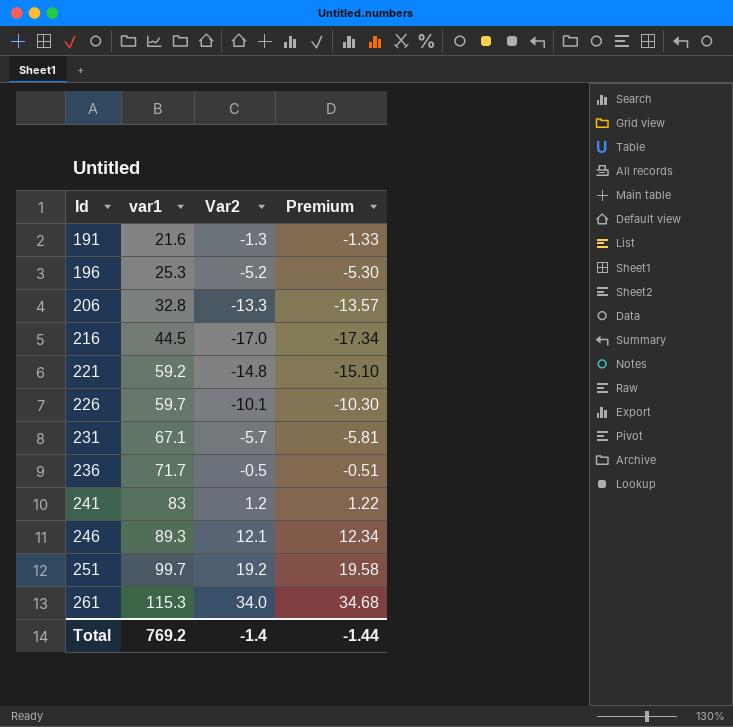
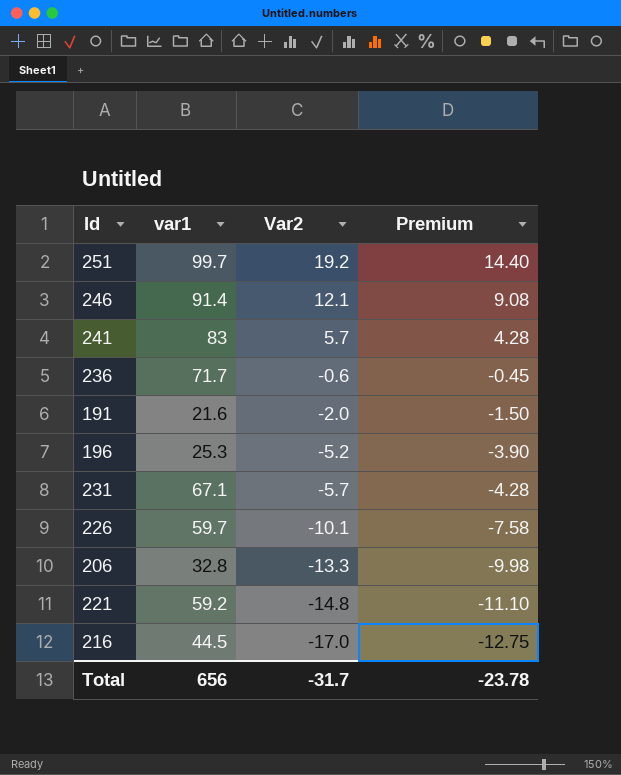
row order: Id ascending -> Var2 descending
column Premium | formula: [Var2] * 1.02 -> [Var2] * 0.75
row 261: 115.3 | 34.0 | 34.68 -> none
246 | var1: 89.3 -> 91.4
241 | Var2: 1.2 -> 5.7
236 | Var2: -0.5 -> -0.6
191 | Var2: -1.3 -> -2.0
Total | var1: 769.2 -> 656
Total | Var2: -1.4 -> -31.7
Total | Premium: -1.44 -> -23.78

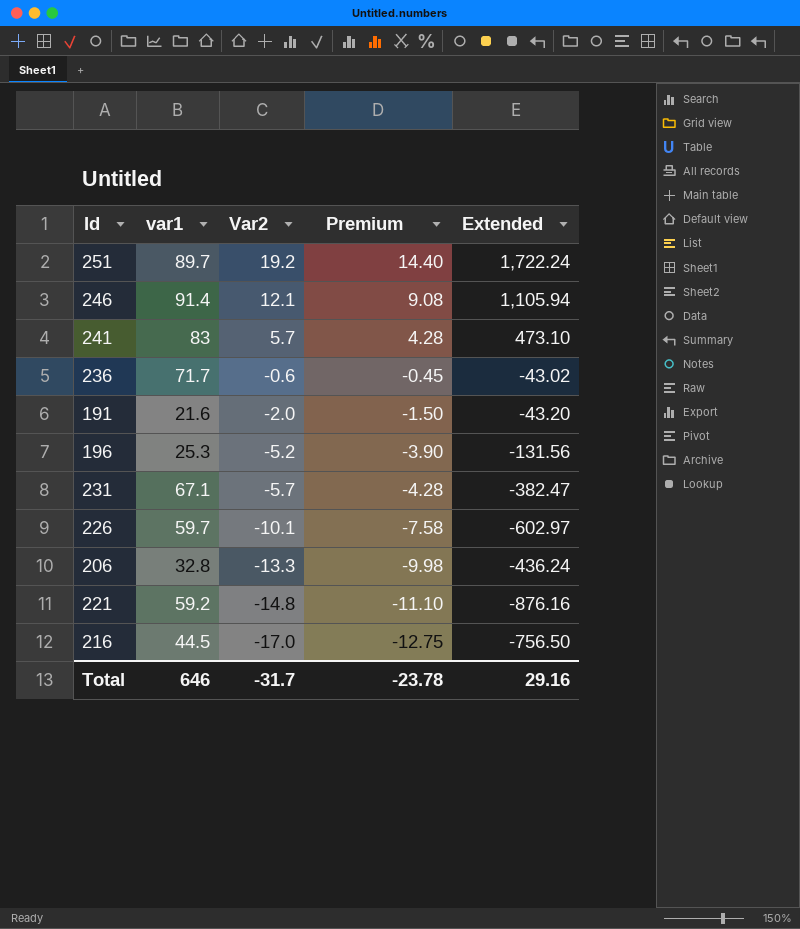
column Extended | formula: none -> [var1] * [Var2]
251 | var1: 99.7 -> 89.7
Total | var1: 656 -> 646

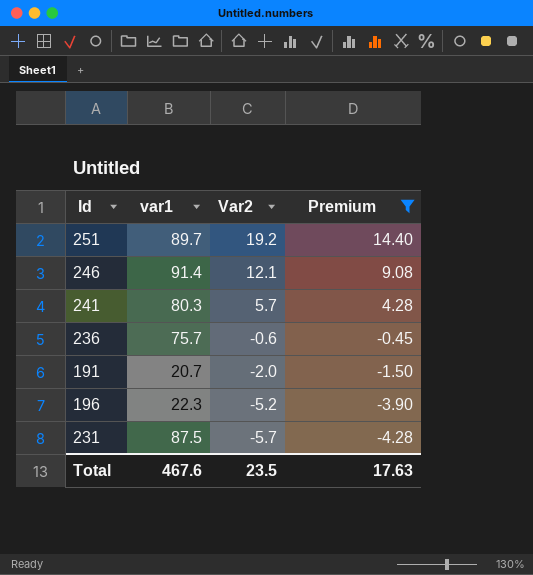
filter: none -> Premium >= -4.28
column Extended | formula: [var1] * [Var2] -> none
241 | var1: 83 -> 80.3
236 | var1: 71.7 -> 75.7
191 | var1: 21.6 -> 20.7
196 | var1: 25.3 -> 22.3
231 | var1: 67.1 -> 87.5
Total | var1: 646 -> 467.6
Total | Var2: -31.7 -> 23.5
Total | Premium: -23.78 -> 17.63

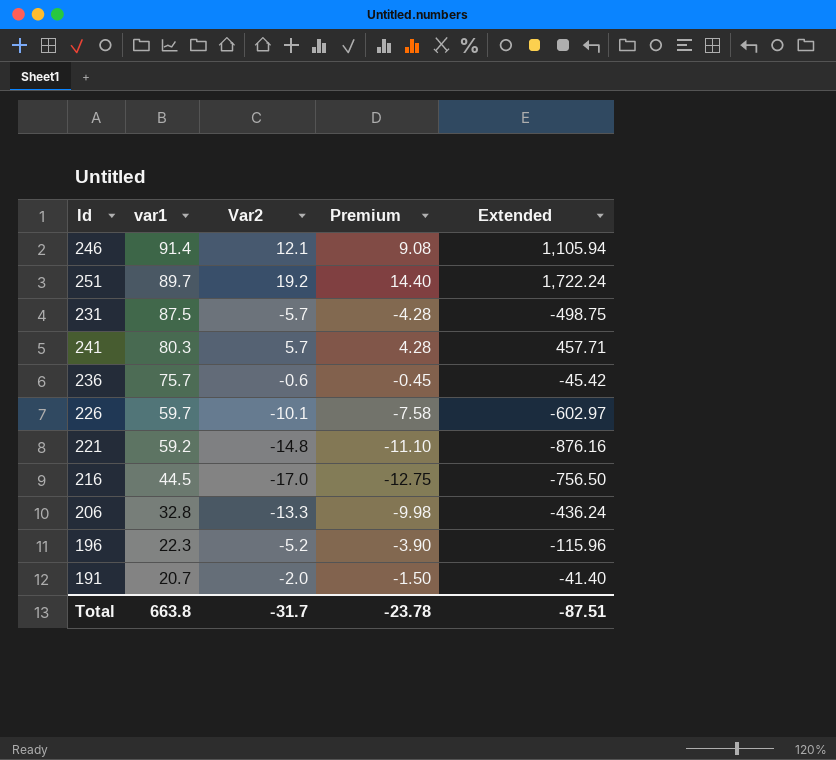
filter: Premium >= -4.28 -> none
row order: Var2 descending -> var1 descending
column Extended | formula: none -> [var1] * [Var2]
Total | var1: 467.6 -> 663.8
Total | Var2: 23.5 -> -31.7
Total | Premium: 17.63 -> -23.78

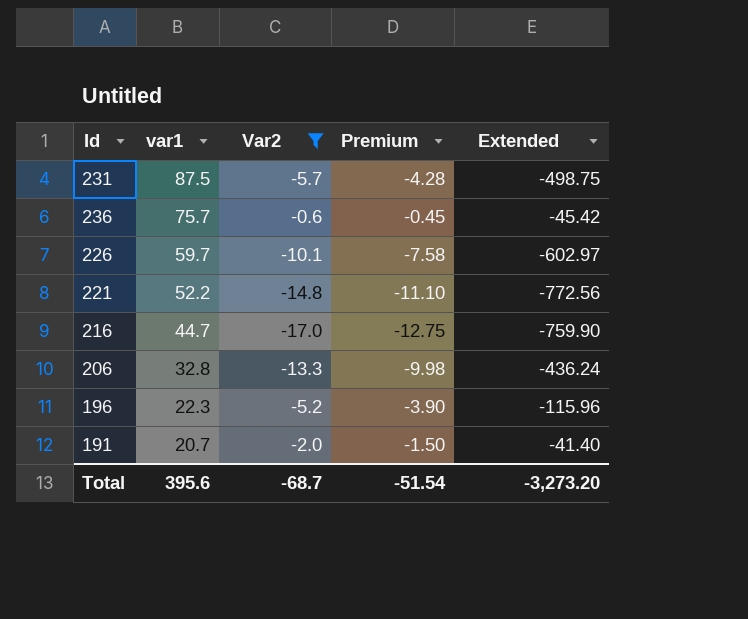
filter: none -> Var2 <= -0.6
221 | var1: 59.2 -> 52.2
221 | Extended: -876.16 -> -772.56
216 | var1: 44.5 -> 44.7
216 | Extended: -756.50 -> -759.90
Total | var1: 663.8 -> 395.6
Total | Var2: -31.7 -> -68.7
Total | Premium: -23.78 -> -51.54
Total | Extended: -87.51 -> -3,273.20

